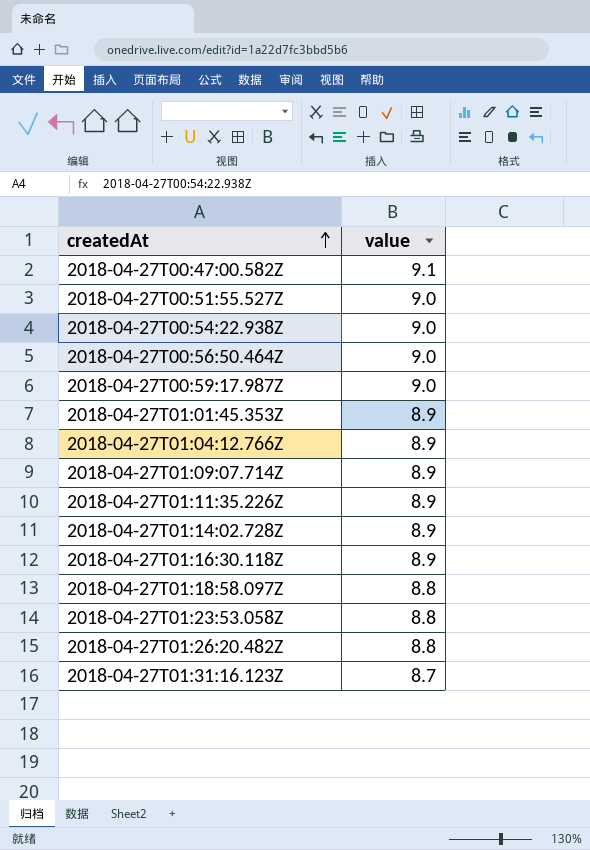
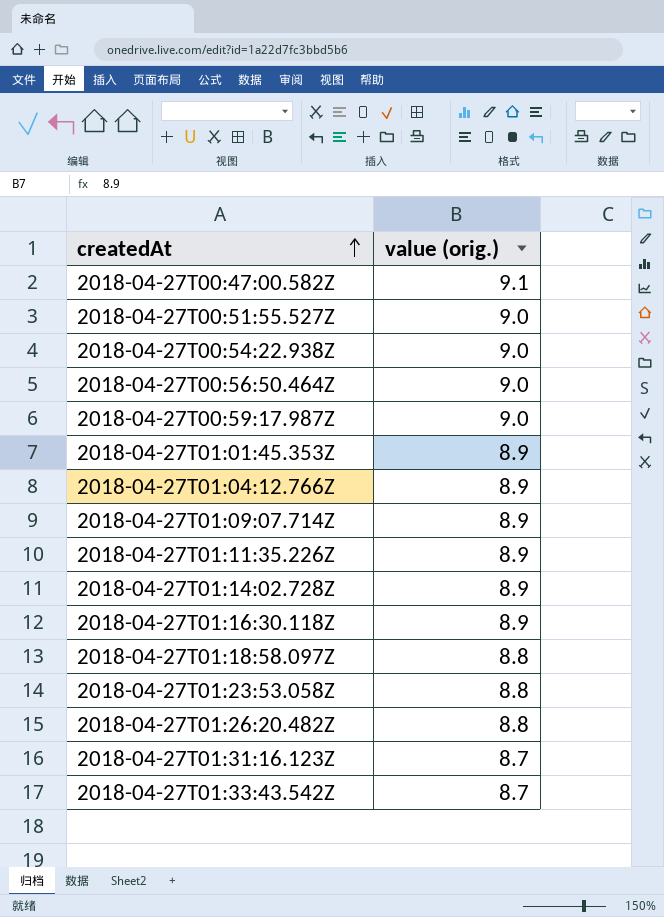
column name: value -> value (orig.)
row 2018-04-27T01:33:43.542Z: none -> 8.7

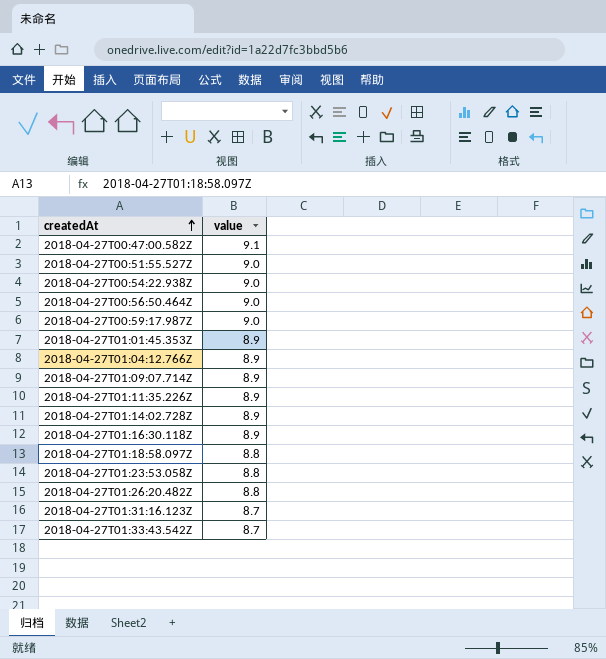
column name: value (orig.) -> value

